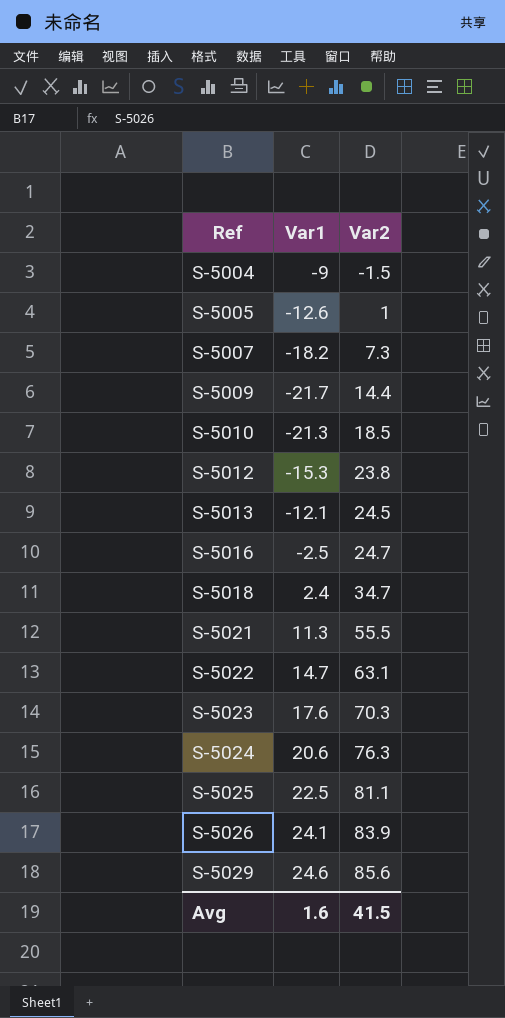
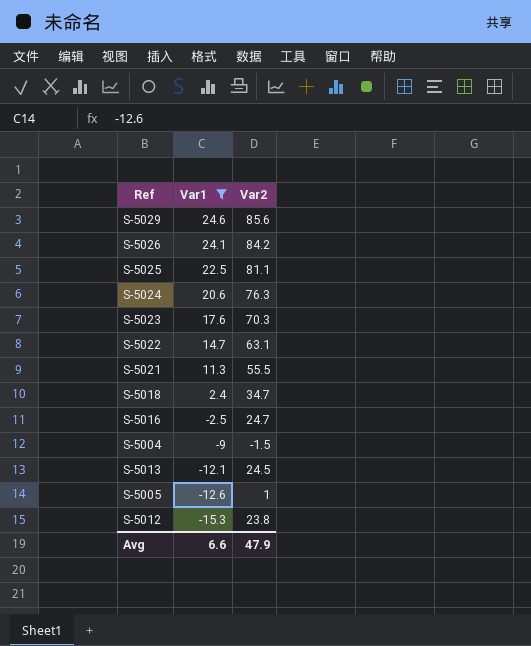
filter: none -> Var1 >= -15.3
row order: Ref ascending -> Var1 descending
S-5026 | Var2: 83.9 -> 84.2
Avg | Var1: 1.6 -> 6.6
Avg | Var2: 41.5 -> 47.9

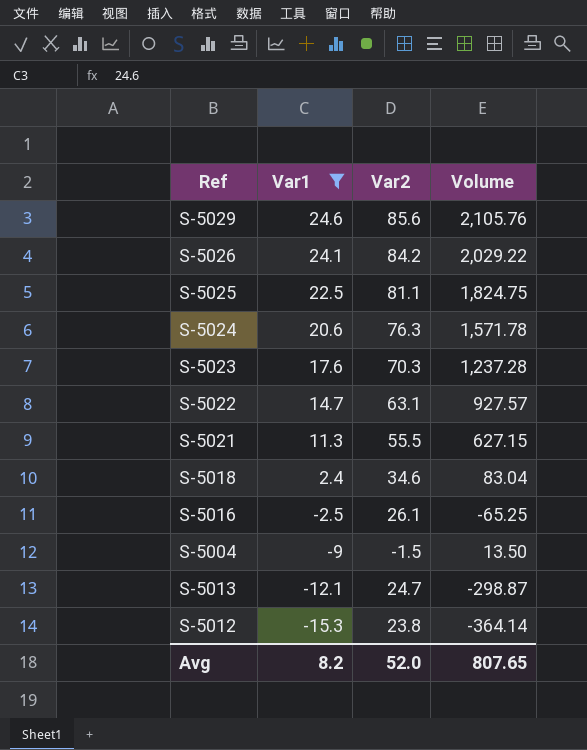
column Volume | formula: none -> [Var1] * [Var2]
row S-5005: -12.6 | 1 -> none
S-5018 | Var2: 34.7 -> 34.6
S-5016 | Var2: 24.7 -> 26.1
S-5013 | Var2: 24.5 -> 24.7
Avg | Var1: 6.6 -> 8.2
Avg | Var2: 47.9 -> 52.0

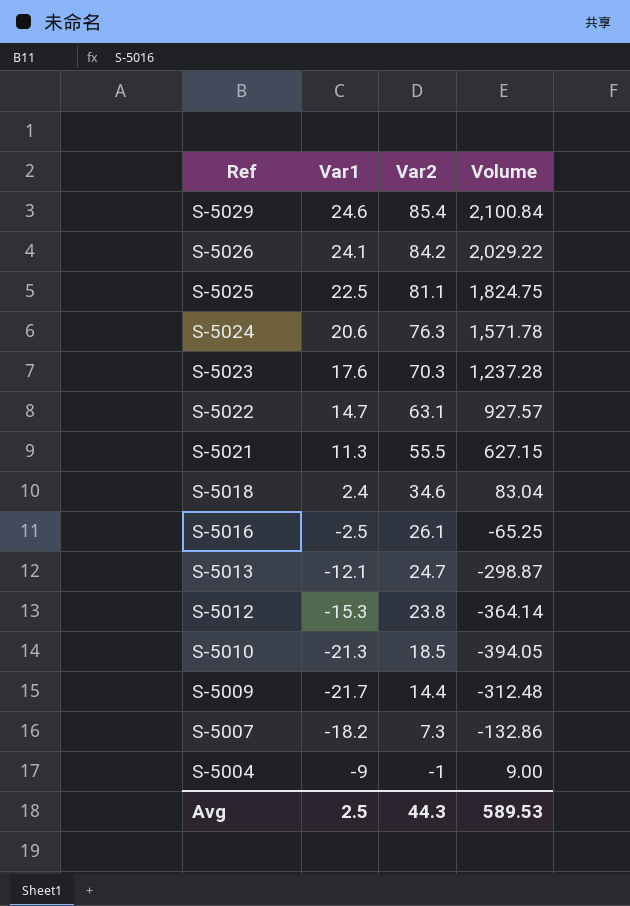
filter: Var1 >= -15.3 -> none
row order: Var1 descending -> Ref descending
S-5029 | Var2: 85.6 -> 85.4
S-5029 | Volume: 2,105.76 -> 2,100.84
S-5004 | Var2: -1.5 -> -1
S-5004 | Volume: 13.50 -> 9.00
Avg | Var1: 8.2 -> 2.5
Avg | Var2: 52.0 -> 44.3
Avg | Volume: 807.65 -> 589.53

